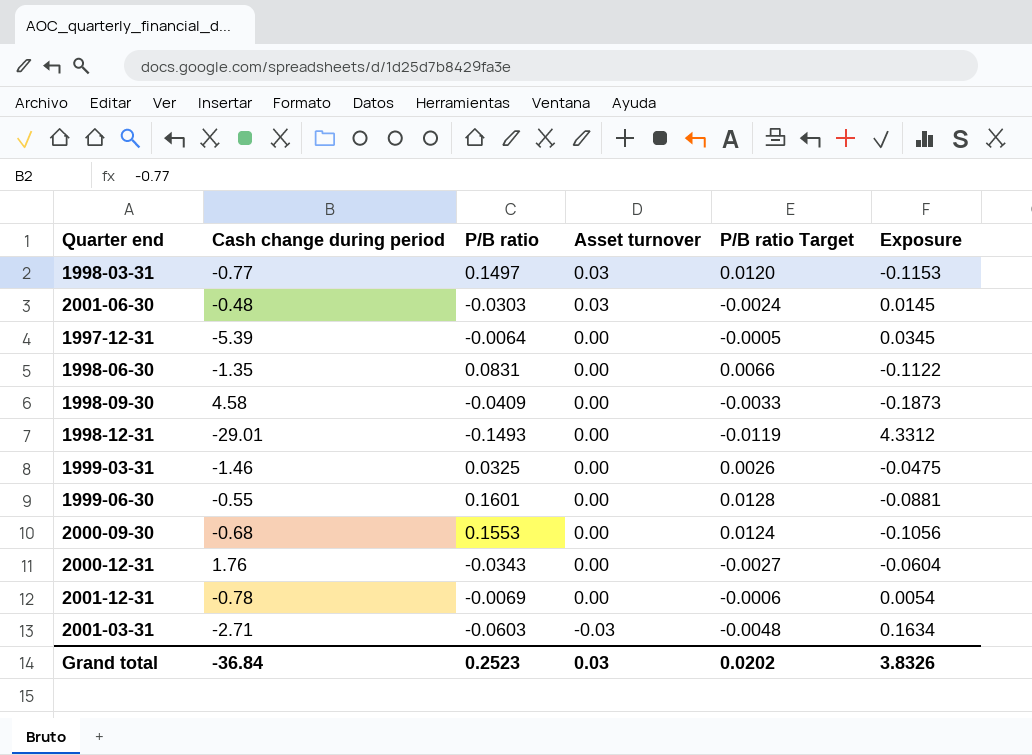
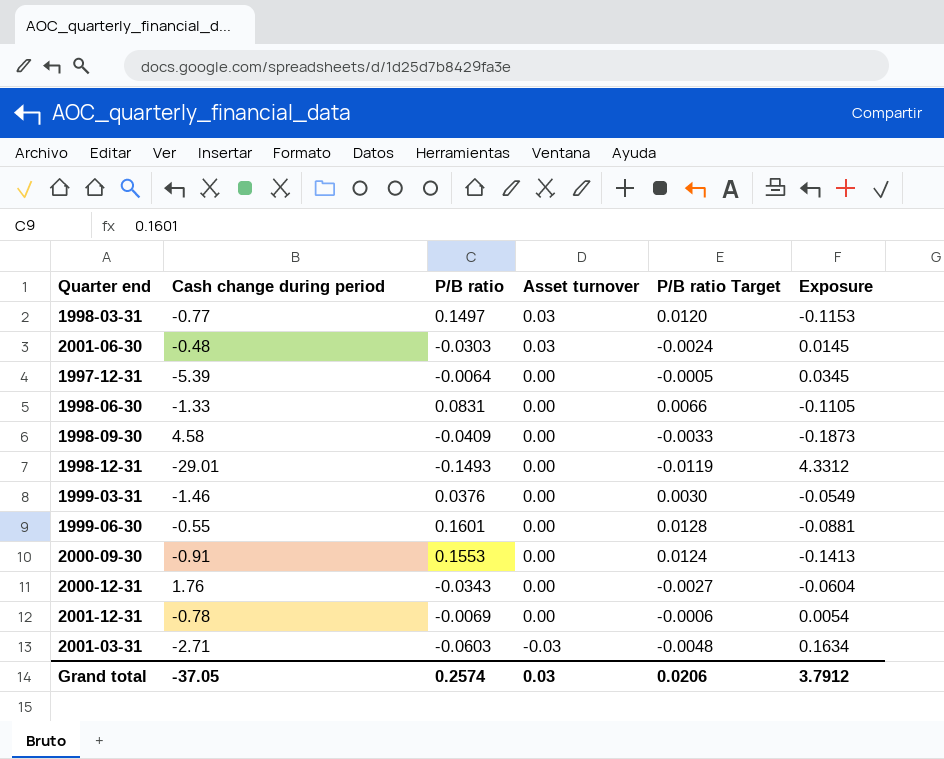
1998-06-30 | Cash change during period: -1.35 -> -1.33
1998-06-30 | Exposure: -0.1122 -> -0.1105
1999-03-31 | P/B ratio: 0.0325 -> 0.0376
1999-03-31 | P/B ratio Target: 0.0026 -> 0.0030
1999-03-31 | Exposure: -0.0475 -> -0.0549
2000-09-30 | Cash change during period: -0.68 -> -0.91
2000-09-30 | Exposure: -0.1056 -> -0.1413
Grand total | Cash change during period: -36.84 -> -37.05
Grand total | P/B ratio: 0.2523 -> 0.2574
Grand total | P/B ratio Target: 0.0202 -> 0.0206
Grand total | Exposure: 3.8326 -> 3.7912

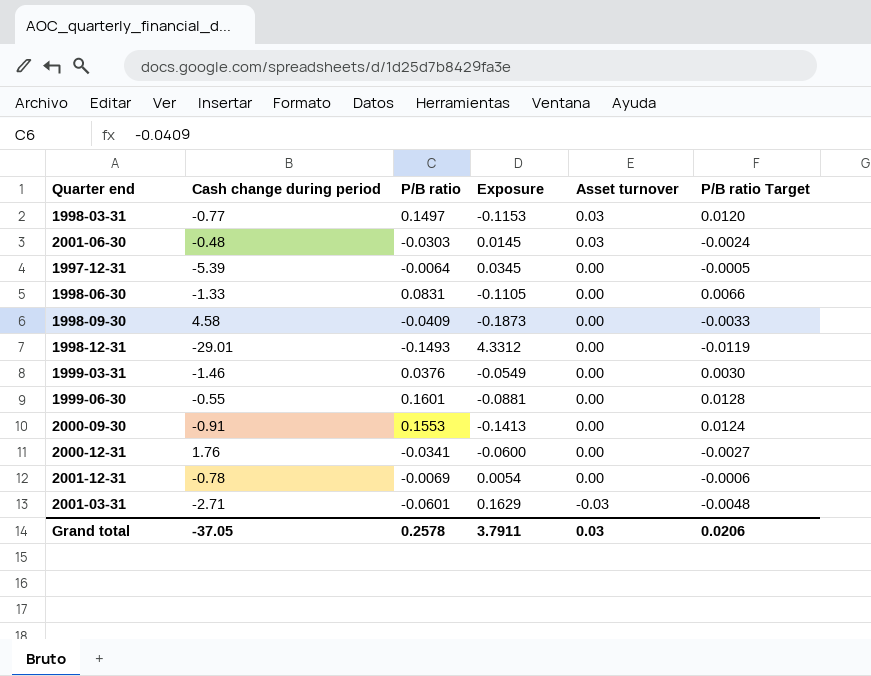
column Exposure | position: 6 -> 4
2000-12-31 | P/B ratio: -0.0343 -> -0.0341
2000-12-31 | Exposure: -0.0604 -> -0.0600
2001-03-31 | P/B ratio: -0.0603 -> -0.0601
2001-03-31 | Exposure: 0.1634 -> 0.1629
Grand total | P/B ratio: 0.2574 -> 0.2578
Grand total | Exposure: 3.7912 -> 3.7911

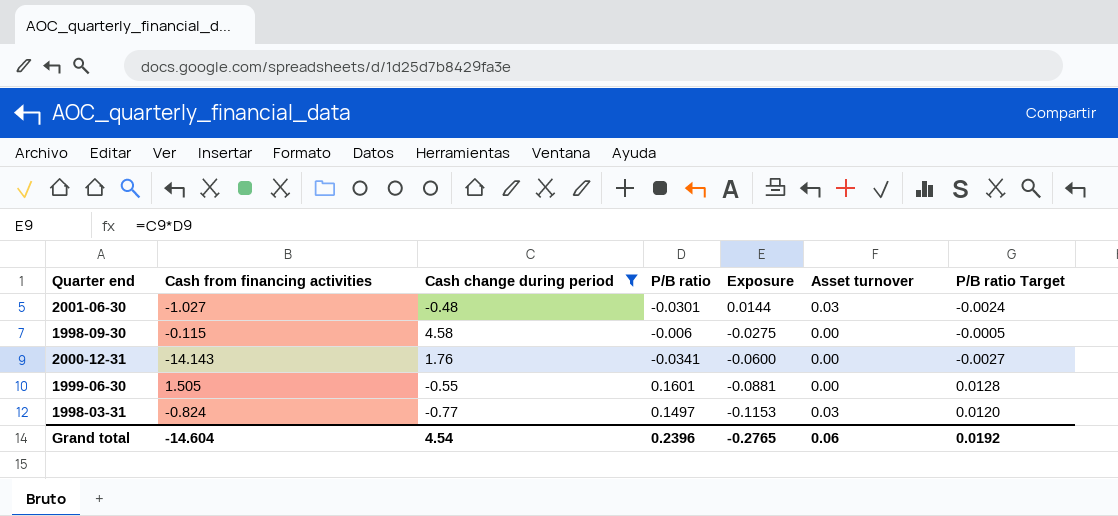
filter: none -> Cash change during period >= -0.77
row order: Asset turnover descending -> Exposure descending
column Cash from financing activities | position: none -> 2
2001-06-30 | P/B ratio: -0.0303 -> -0.0301
2001-06-30 | Exposure: 0.0145 -> 0.0144
1998-09-30 | P/B ratio: -0.0409 -> -0.006
1998-09-30 | Exposure: -0.1873 -> -0.0275
1998-09-30 | P/B ratio Target: -0.0033 -> -0.0005
Grand total | Cash change during period: -37.05 -> 4.54
Grand total | P/B ratio: 0.2578 -> 0.2396
Grand total | Exposure: 3.7911 -> -0.2765
Grand total | Asset turnover: 0.03 -> 0.06
Grand total | P/B ratio Target: 0.0206 -> 0.0192

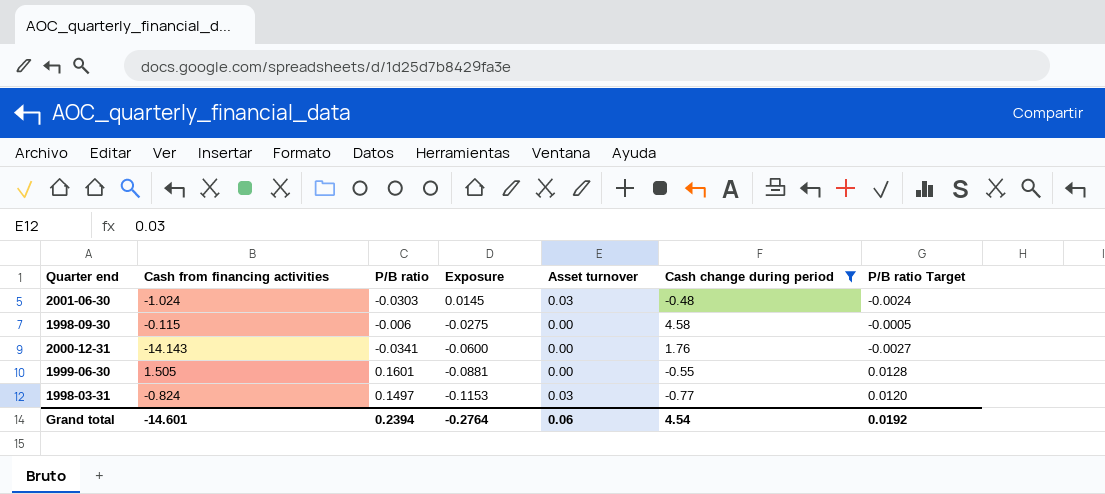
column Cash change during period | position: 3 -> 6
2001-06-30 | Cash from financing activities: -1.027 -> -1.024
2001-06-30 | P/B ratio: -0.0301 -> -0.0303
2001-06-30 | Exposure: 0.0144 -> 0.0145
Grand total | Cash from financing activities: -14.604 -> -14.601
Grand total | P/B ratio: 0.2396 -> 0.2394
Grand total | Exposure: -0.2765 -> -0.2764

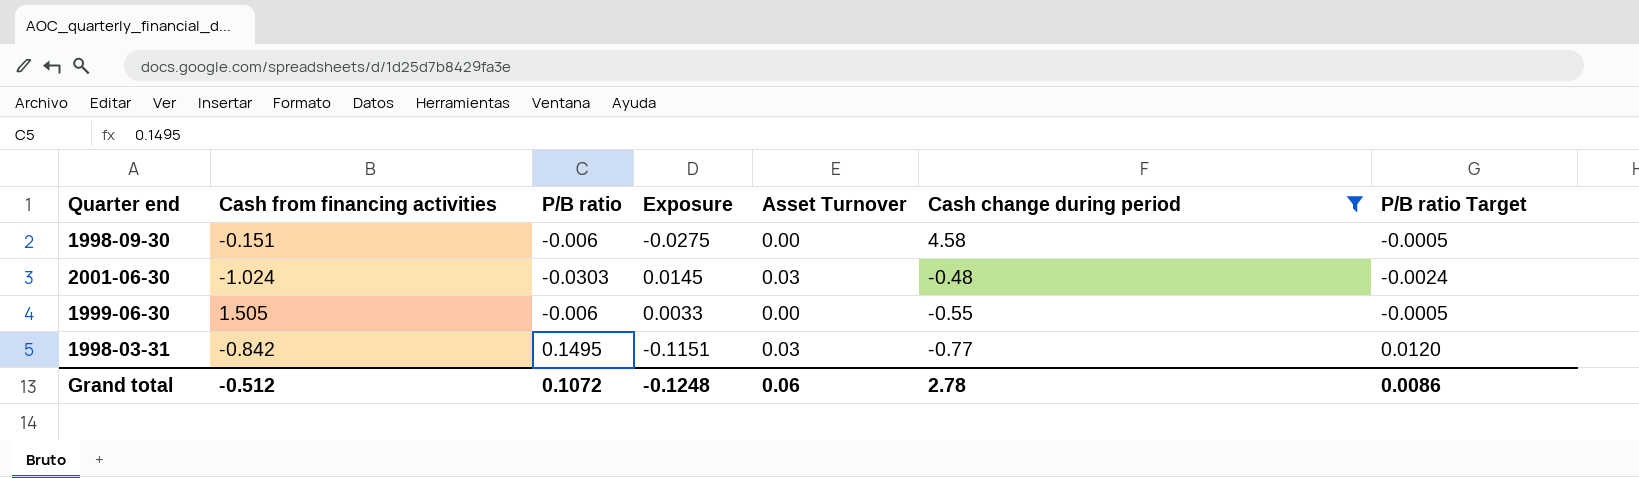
row order: Exposure descending -> Cash change during period descending
column name: Asset turnover -> Asset Turnover
row 2000-12-31: -14.143 | -0.0341 | -0.0600 | 0.00 | 1.76 | -0.0027 -> none
1998-09-30 | Cash from financing activities: -0.115 -> -0.151
1999-06-30 | P/B ratio: 0.1601 -> -0.006
1999-06-30 | Exposure: -0.0881 -> 0.0033
1999-06-30 | P/B ratio Target: 0.0128 -> -0.0005
1998-03-31 | Cash from financing activities: -0.824 -> -0.842
1998-03-31 | P/B ratio: 0.1497 -> 0.1495
1998-03-31 | Exposure: -0.1153 -> -0.1151
Grand total | Cash from financing activities: -14.601 -> -0.512
Grand total | P/B ratio: 0.2394 -> 0.1072
Grand total | Exposure: -0.2764 -> -0.1248
Grand total | Cash change during period: 4.54 -> 2.78
Grand total | P/B ratio Target: 0.0192 -> 0.0086

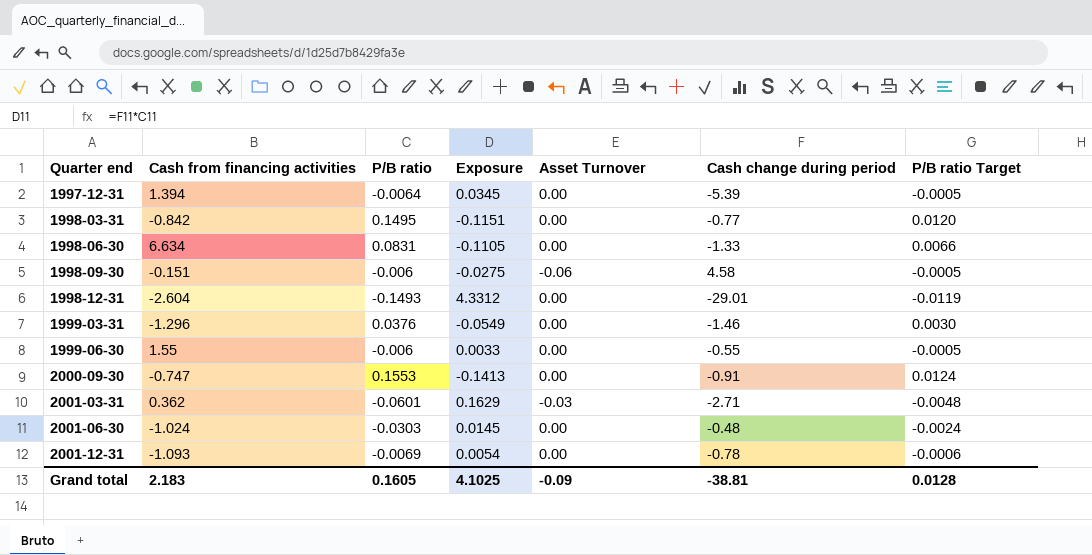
filter: Cash change during period >= -0.77 -> none
row order: Cash change during period descending -> Quarter end ascending
1998-03-31 | Asset Turnover: 0.03 -> 0.00
1998-09-30 | Asset Turnover: 0.00 -> -0.06
1999-06-30 | Cash from financing activities: 1.505 -> 1.55
2001-06-30 | Asset Turnover: 0.03 -> 0.00
Grand total | Cash from financing activities: -0.512 -> 2.183
Grand total | P/B ratio: 0.1072 -> 0.1605
Grand total | Exposure: -0.1248 -> 4.1025
Grand total | Asset Turnover: 0.06 -> -0.09
Grand total | Cash change during period: 2.78 -> -38.81
Grand total | P/B ratio Target: 0.0086 -> 0.0128

